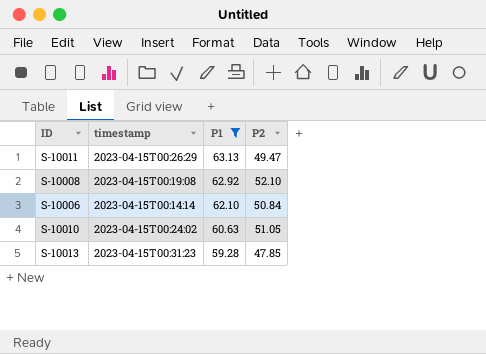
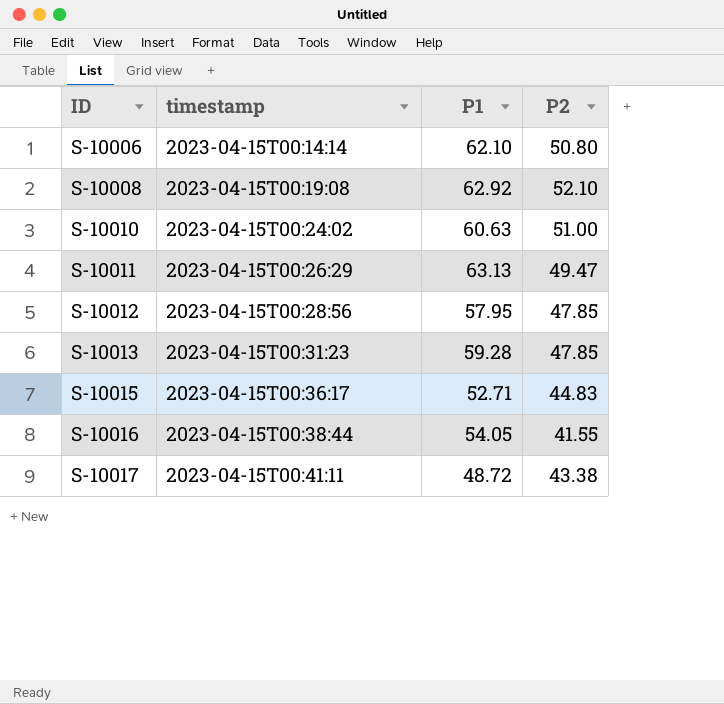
filter: P1 >= 59.28 -> none
row order: P1 descending -> ID ascending
S-10006 | P2: 50.84 -> 50.80
S-10010 | P2: 51.05 -> 51.00

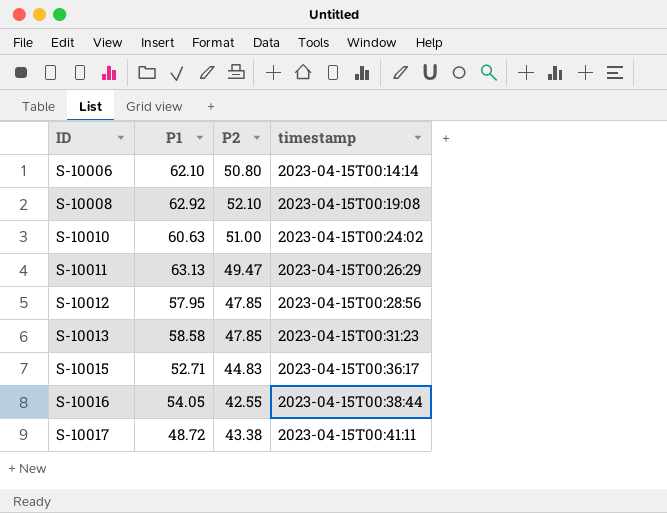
column timestamp | position: 2 -> 4
S-10013 | P1: 59.28 -> 58.58
S-10016 | P2: 41.55 -> 42.55

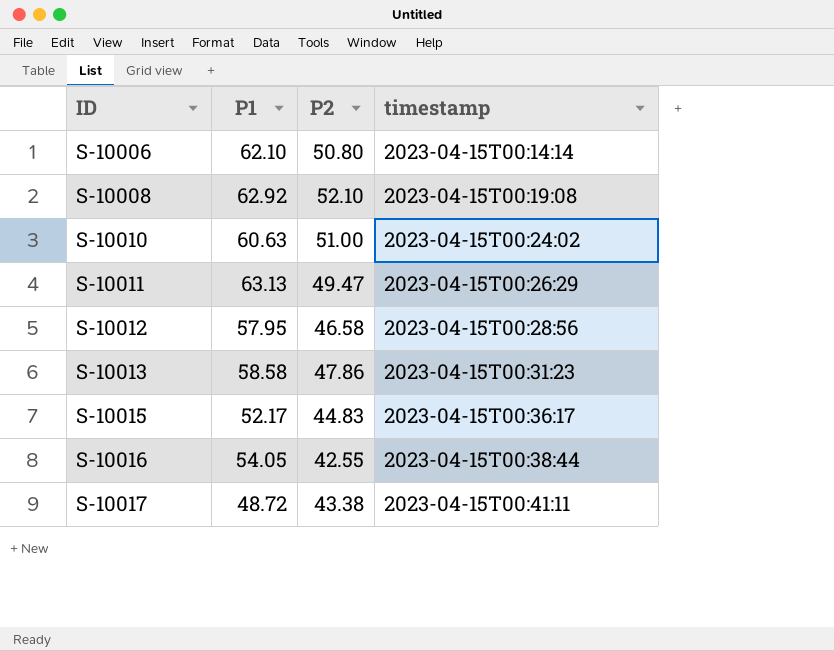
S-10012 | P2: 47.85 -> 46.58
S-10013 | P2: 47.85 -> 47.86
S-10015 | P1: 52.71 -> 52.17

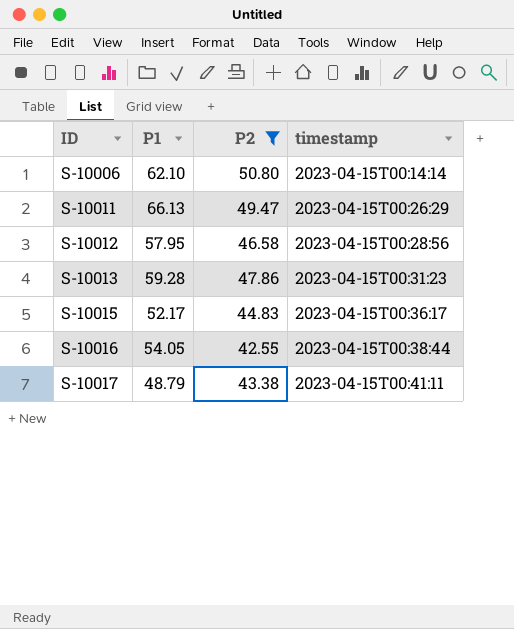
filter: none -> P2 <= 50.80
S-10011 | P1: 63.13 -> 66.13
S-10013 | P1: 58.58 -> 59.28
S-10017 | P1: 48.72 -> 48.79

